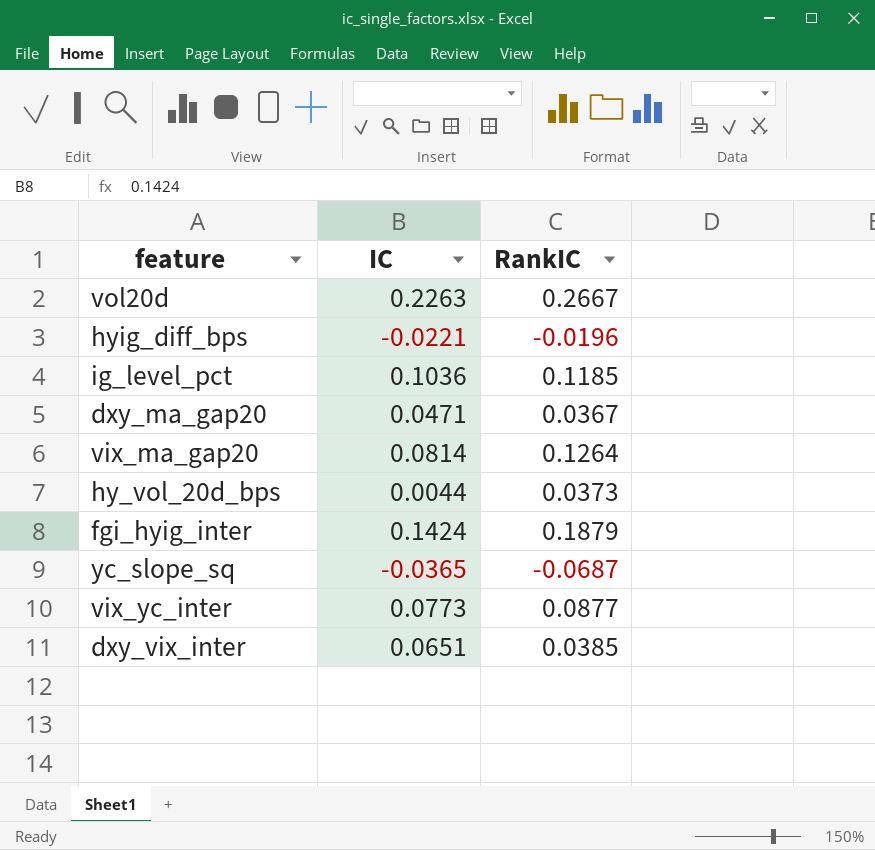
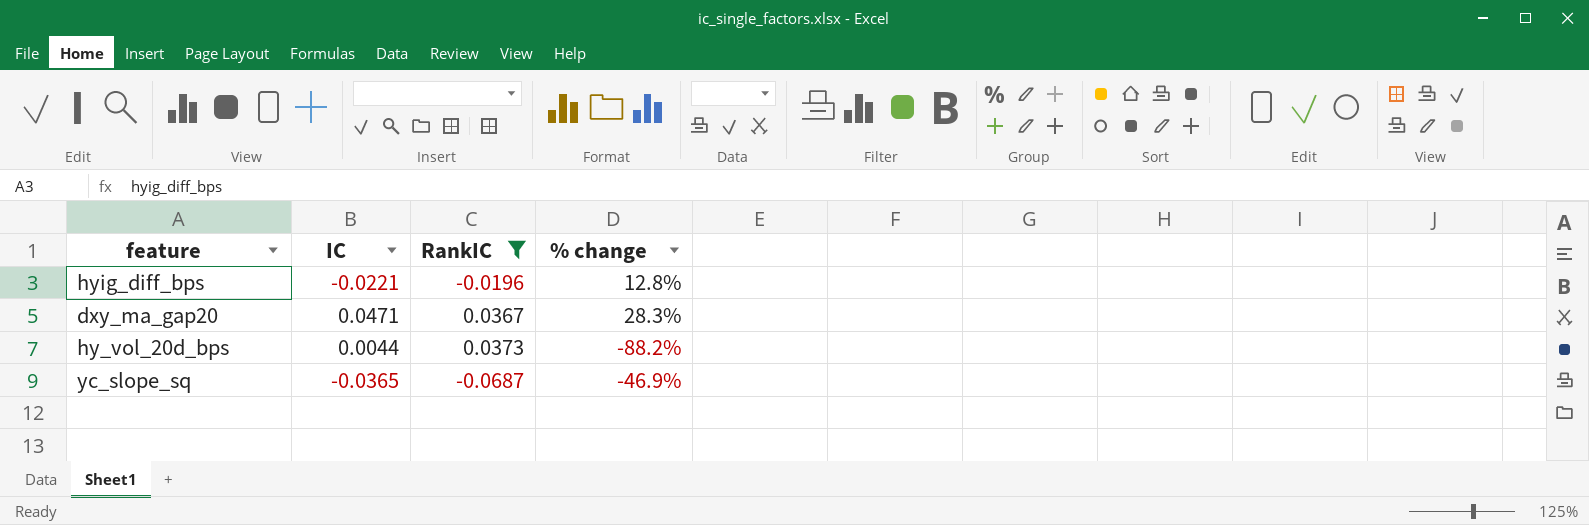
filter: none -> RankIC <= 0.0373
column % change | formula: none -> ([IC] - [RankIC]) / [RankIC]

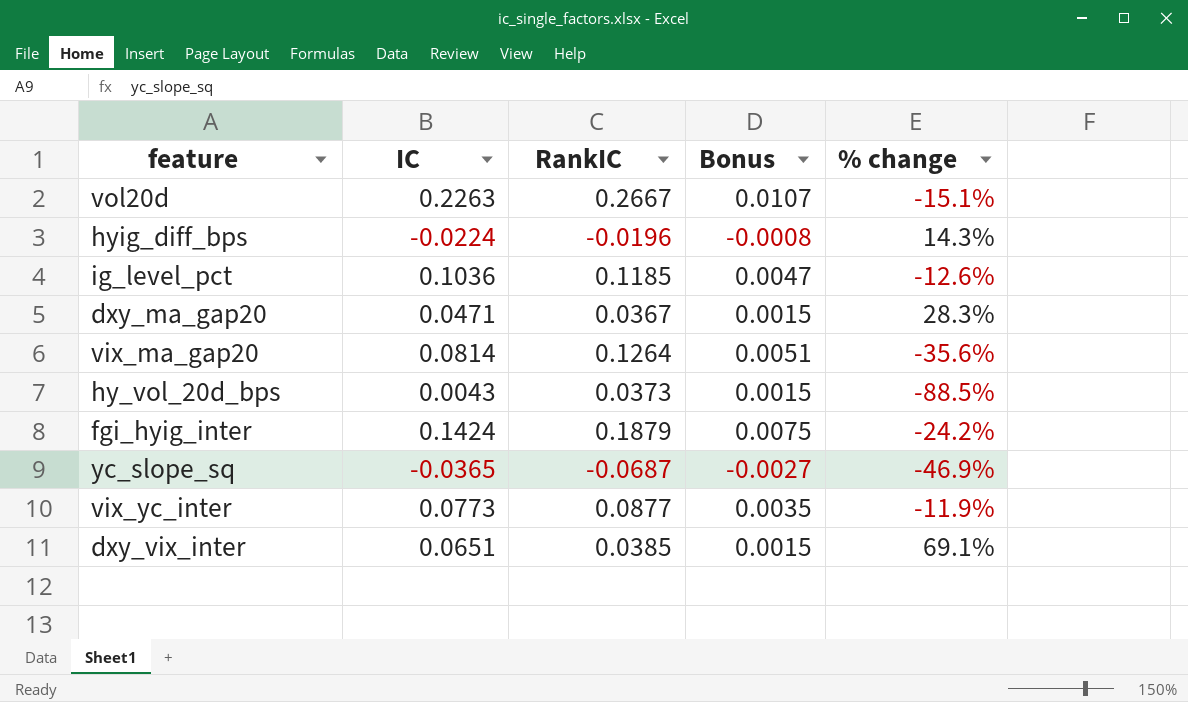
filter: RankIC <= 0.0373 -> none
column Bonus | formula: none -> [RankIC] * 0.04
hyig_diff_bps | IC: -0.0221 -> -0.0224
hyig_diff_bps | % change: 12.8% -> 14.3%
hy_vol_20d_bps | IC: 0.0044 -> 0.0043
hy_vol_20d_bps | % change: -88.2% -> -88.5%

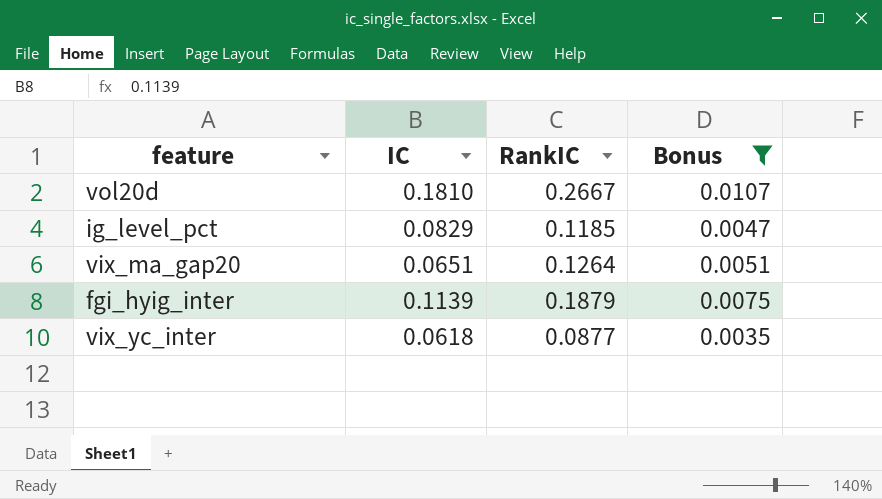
filter: none -> Bonus >= 0.0035
column % change | formula: ([IC] - [RankIC]) / [RankIC] -> none
vol20d | IC: 0.2263 -> 0.1810
ig_level_pct | IC: 0.1036 -> 0.0829
vix_ma_gap20 | IC: 0.0814 -> 0.0651
fgi_hyig_inter | IC: 0.1424 -> 0.1139
vix_yc_inter | IC: 0.0773 -> 0.0618

